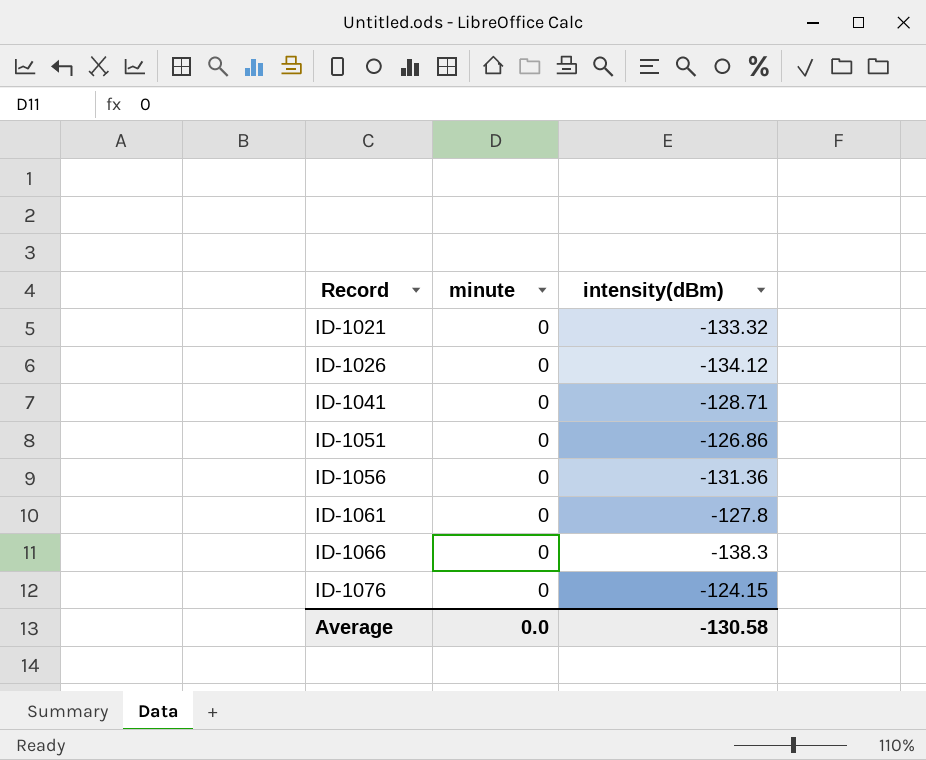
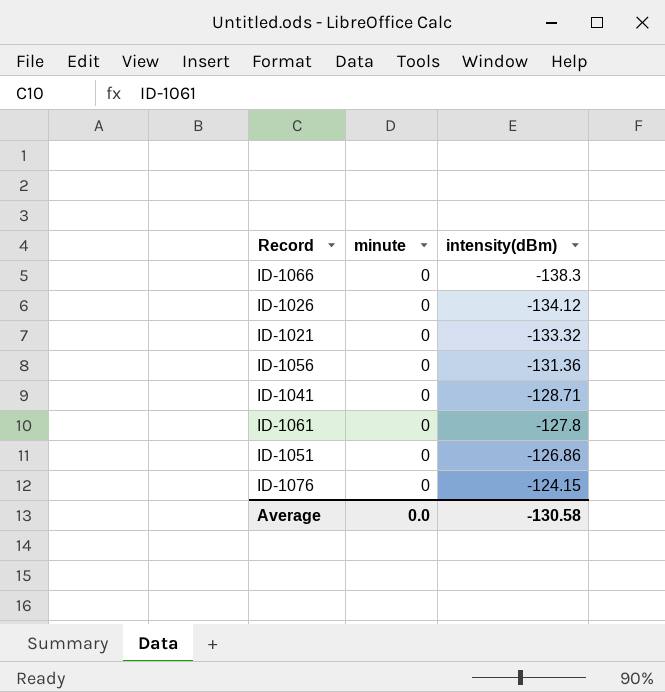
row order: Record ascending -> intensity(dBm) ascending

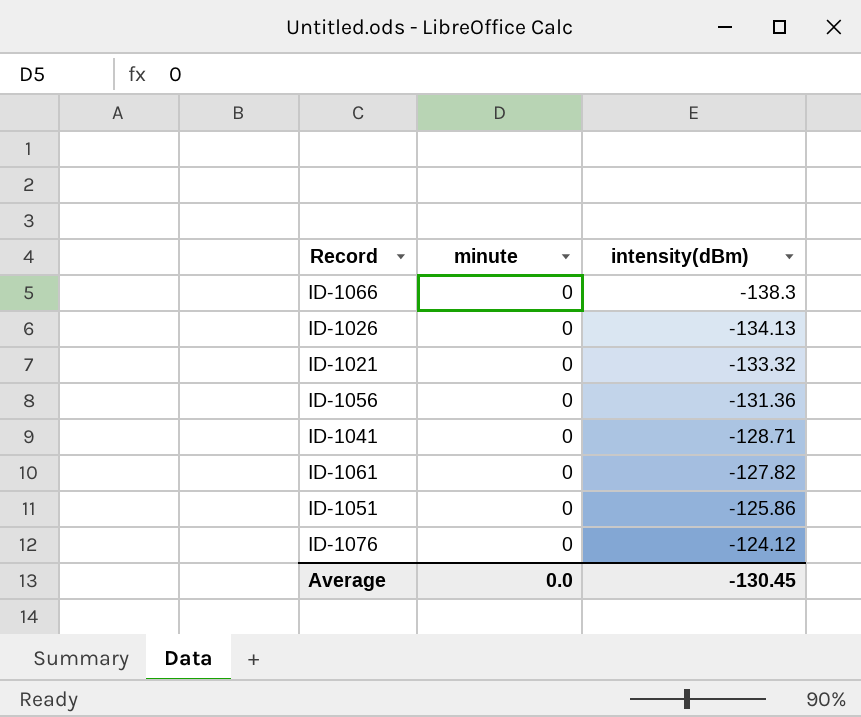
ID-1026 | intensity(dBm): -134.12 -> -134.13
ID-1061 | intensity(dBm): -127.8 -> -127.82
ID-1051 | intensity(dBm): -126.86 -> -125.86
ID-1076 | intensity(dBm): -124.15 -> -124.12
Average | intensity(dBm): -130.58 -> -130.45

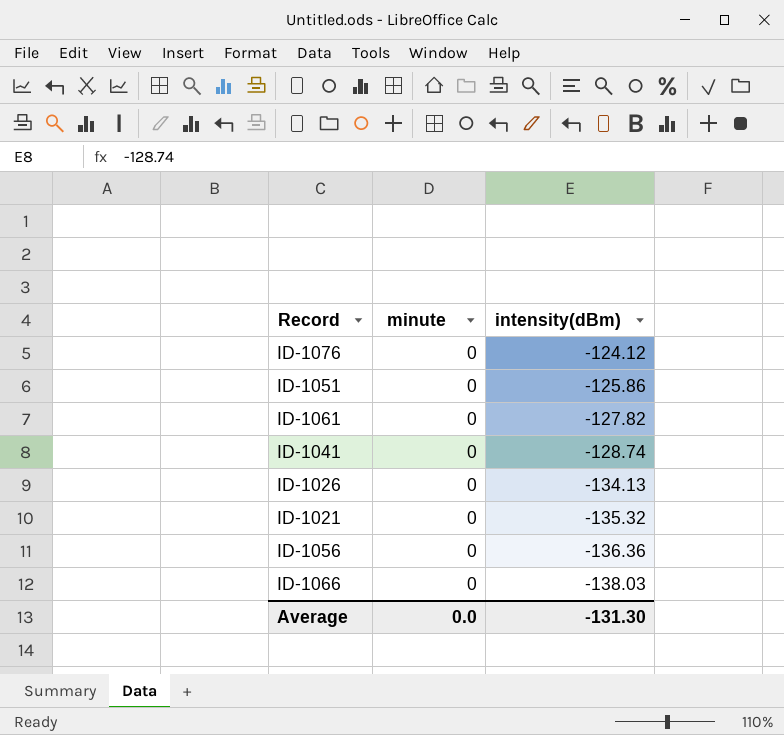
row order: intensity(dBm) ascending -> intensity(dBm) descending
ID-1041 | intensity(dBm): -128.71 -> -128.74
ID-1021 | intensity(dBm): -133.32 -> -135.32
ID-1056 | intensity(dBm): -131.36 -> -136.36
ID-1066 | intensity(dBm): -138.3 -> -138.03
Average | intensity(dBm): -130.45 -> -131.30

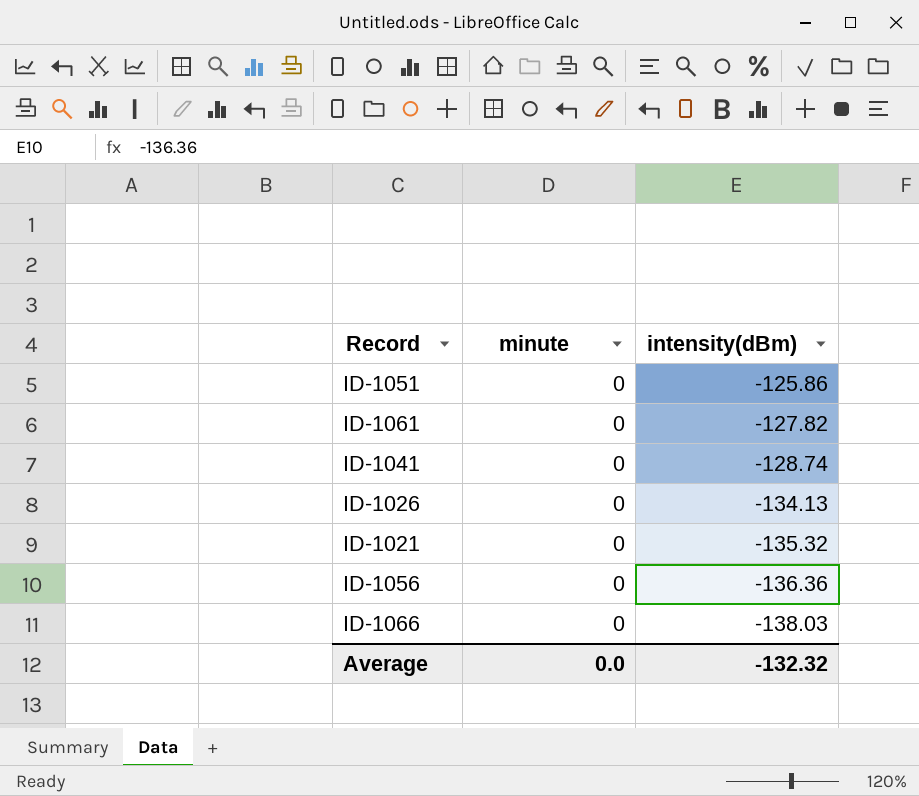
row ID-1076: 0 | -124.12 -> none
Average | intensity(dBm): -131.30 -> -132.32

